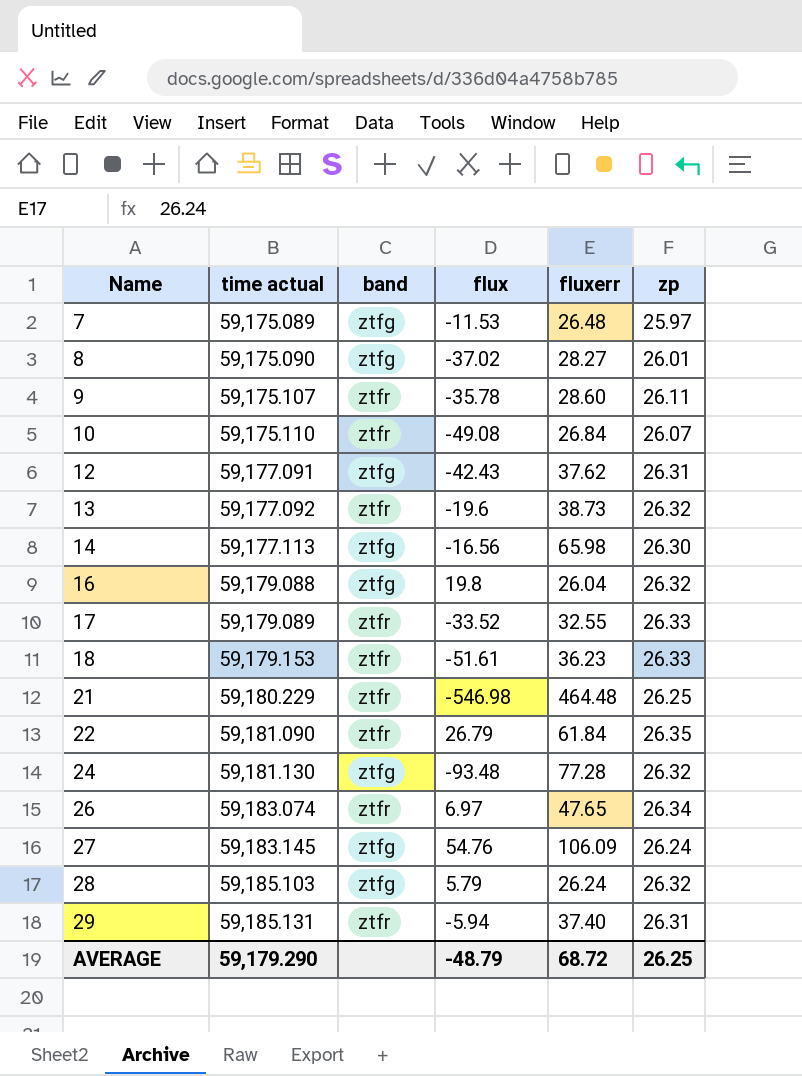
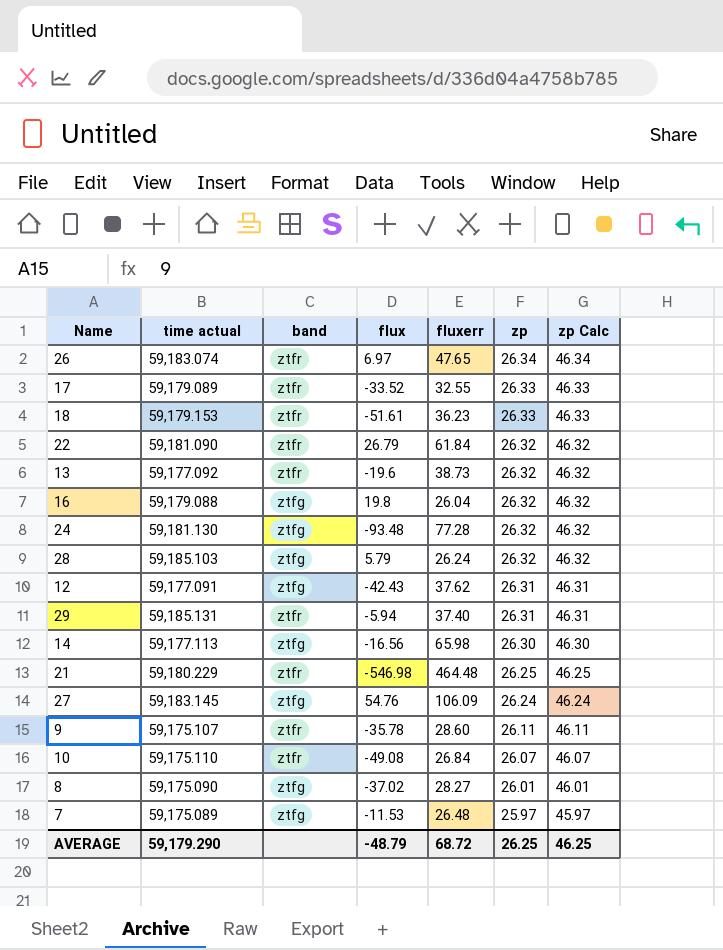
row order: Name ascending -> zp descending
column zp Calc | formula: none -> [zp] + 20
22 | zp: 26.35 -> 26.32

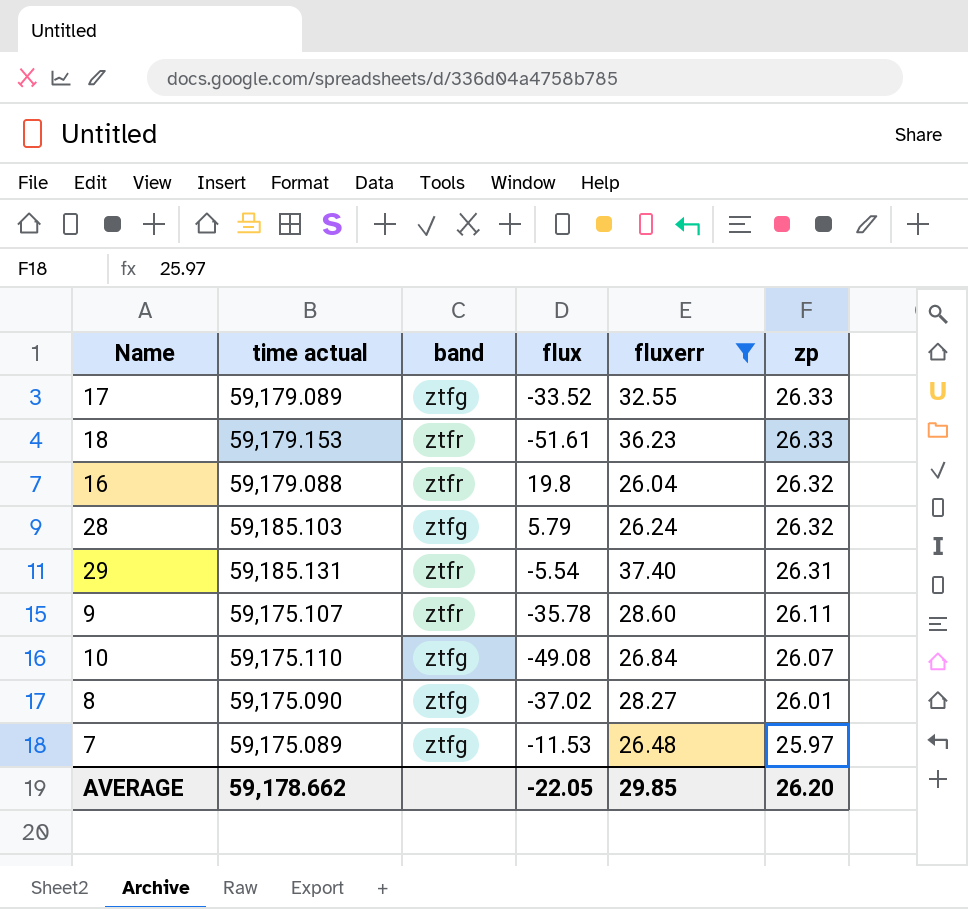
filter: none -> fluxerr <= 37.40
column zp Calc | formula: [zp] + 20 -> none
17 | band: ztfr -> ztfg
16 | band: ztfg -> ztfr
29 | flux: -5.94 -> -5.54
10 | band: ztfr -> ztfg
AVERAGE | time actual: 59,179.290 -> 59,178.662
AVERAGE | flux: -48.79 -> -22.05
AVERAGE | fluxerr: 68.72 -> 29.85
AVERAGE | zp: 26.25 -> 26.20

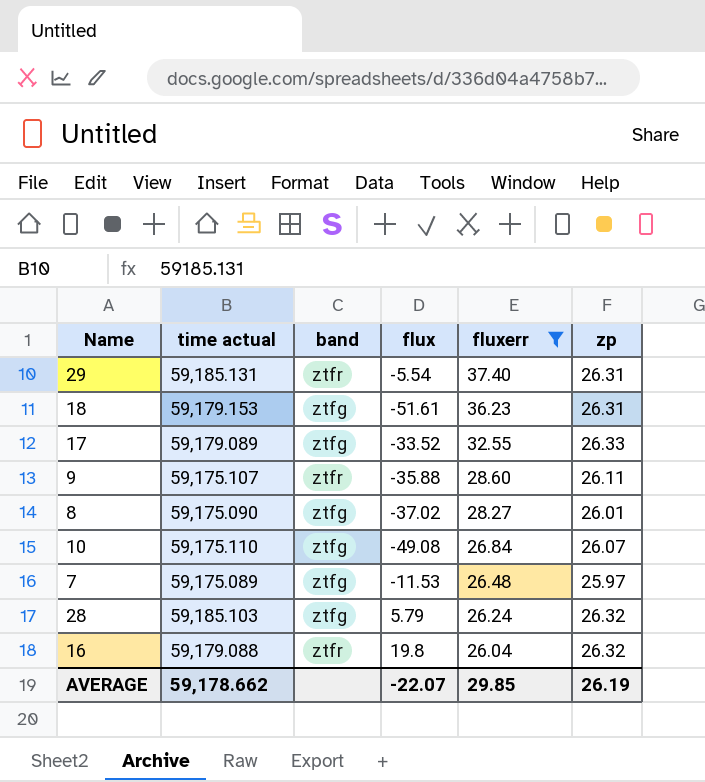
row order: zp descending -> fluxerr descending
18 | band: ztfr -> ztfg
18 | zp: 26.33 -> 26.31
9 | flux: -35.78 -> -35.88
AVERAGE | flux: -22.05 -> -22.07
AVERAGE | zp: 26.20 -> 26.19

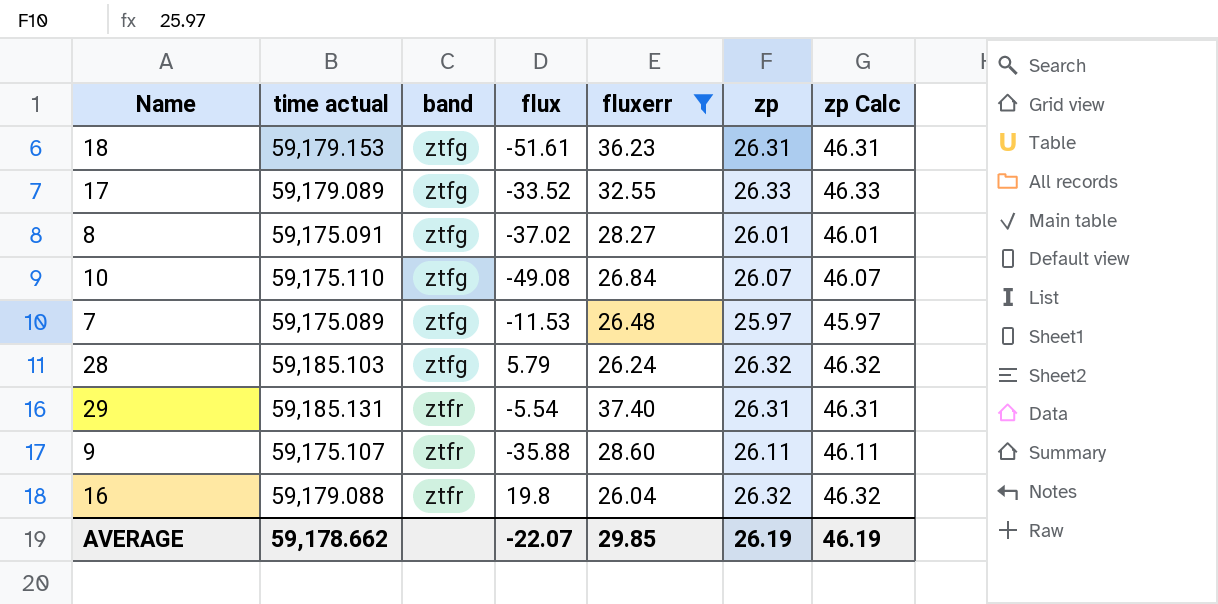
row order: fluxerr descending -> band ascending
column zp Calc | formula: none -> [zp] + 20
8 | time actual: 59,175.090 -> 59,175.091

